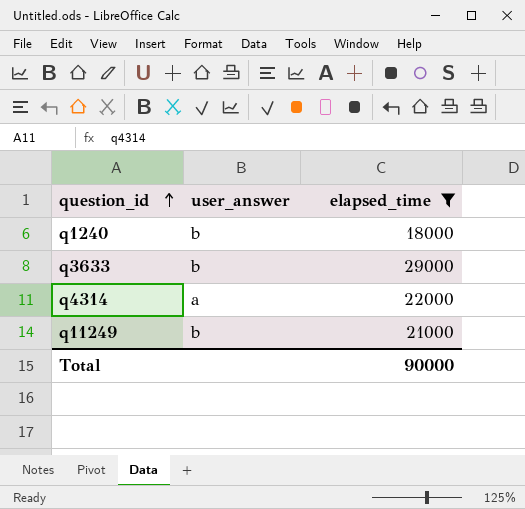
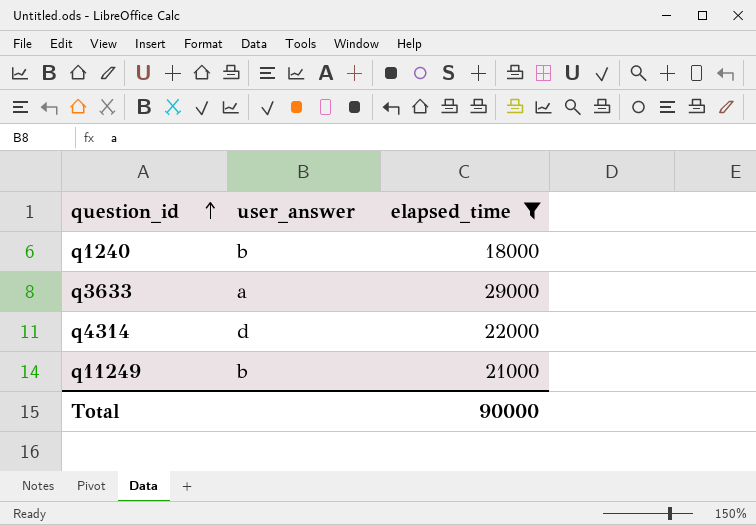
q3633 | user_answer: b -> a
q4314 | user_answer: a -> d

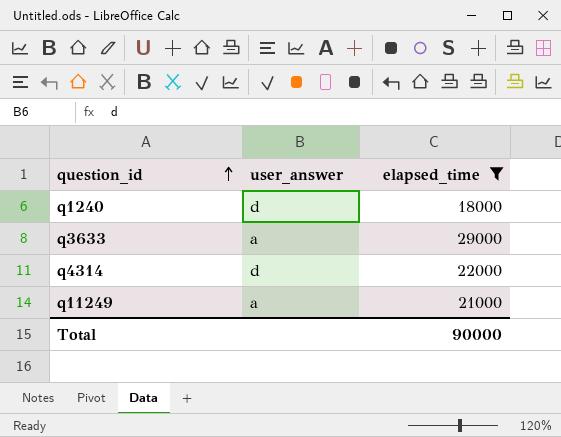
q1240 | user_answer: b -> d
q11249 | user_answer: b -> a

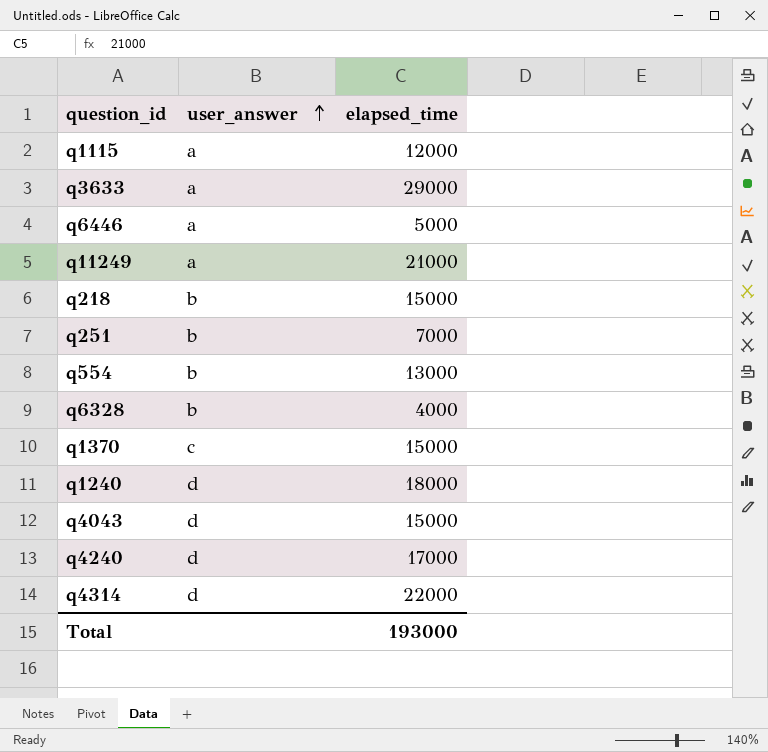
filter: elapsed_time >= 18000 -> none
row order: question_id ascending -> user_answer ascending
Total | elapsed_time: 90000 -> 193000

